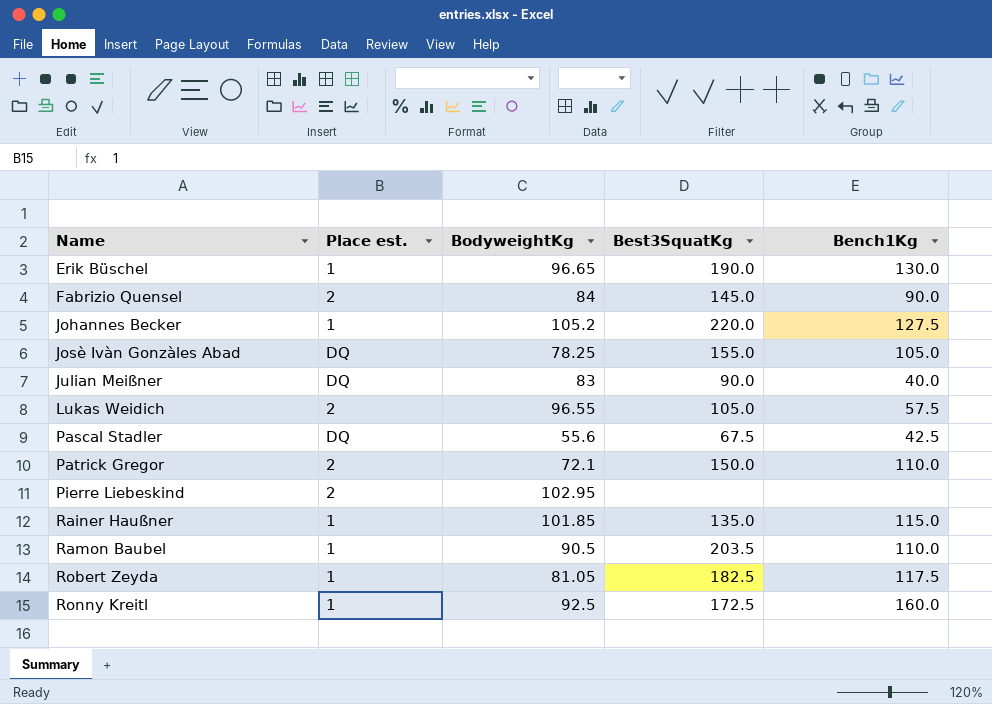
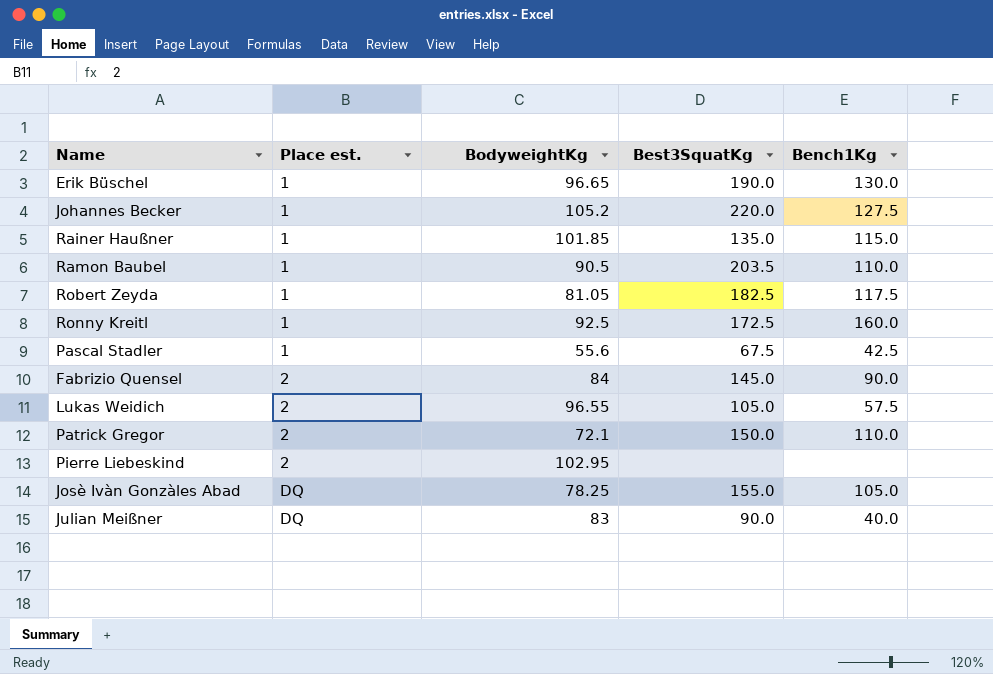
row order: Name ascending -> Place est. ascending
Pascal Stadler | Place est.: DQ -> 1

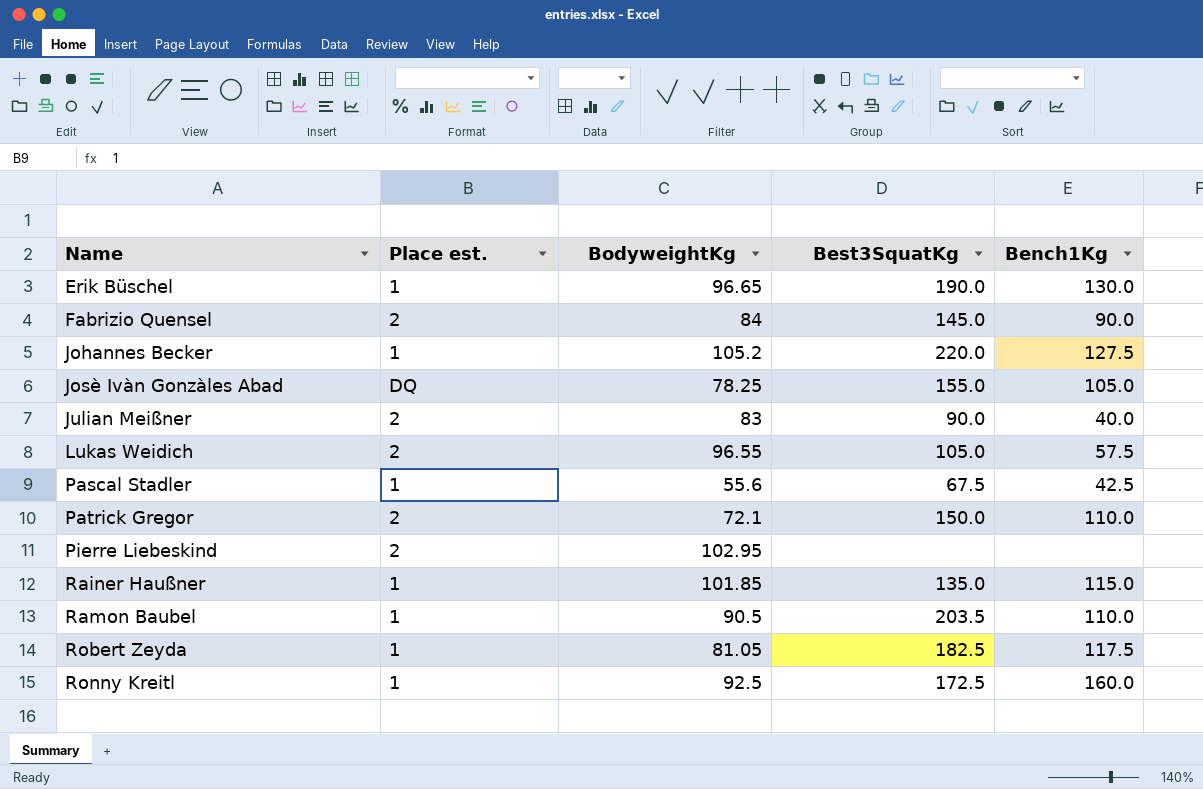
row order: Place est. ascending -> Name ascending
Julian Meißner | Place est.: DQ -> 2

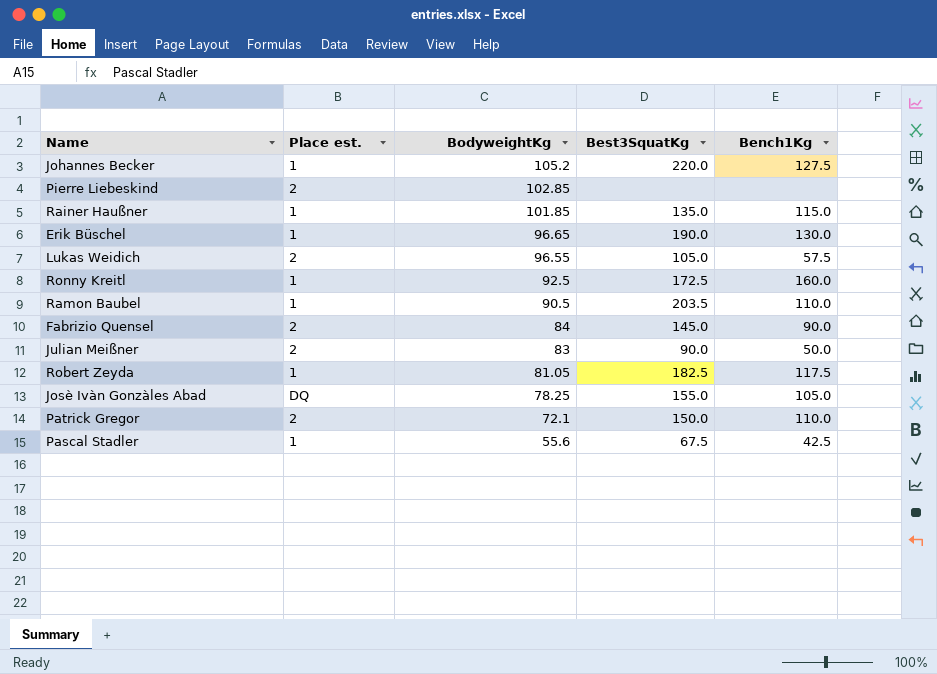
row order: Name ascending -> BodyweightKg descending
Pierre Liebeskind | BodyweightKg: 102.95 -> 102.85
Julian Meißner | Bench1Kg: 40.0 -> 50.0

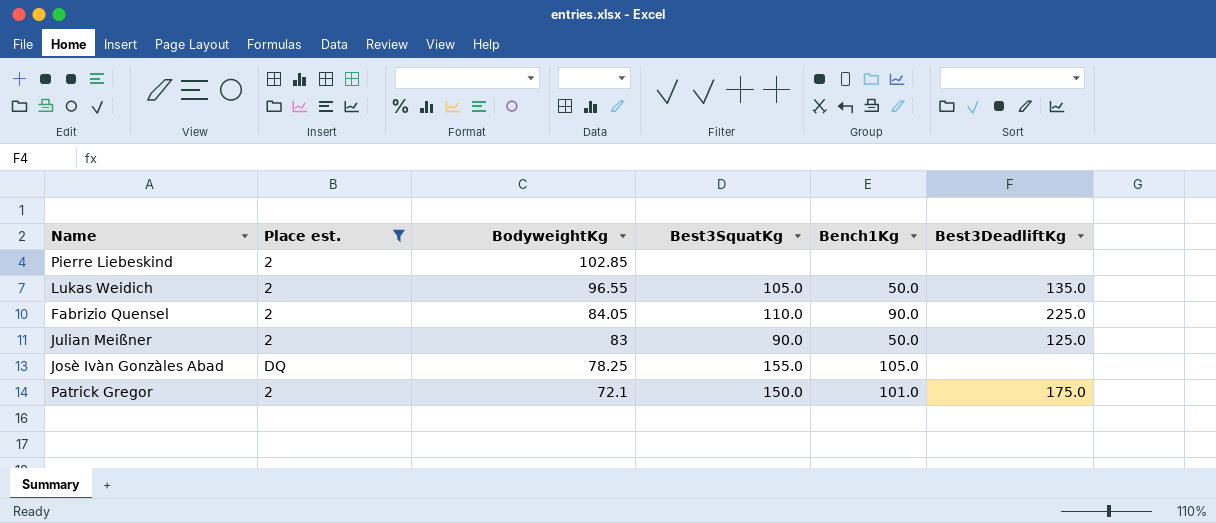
filter: none -> Place est. != 1
column Best3DeadliftKg | position: none -> 6
Lukas Weidich | Bench1Kg: 57.5 -> 50.0
Fabrizio Quensel | BodyweightKg: 84 -> 84.05
Fabrizio Quensel | Best3SquatKg: 145.0 -> 110.0
Patrick Gregor | Bench1Kg: 110.0 -> 101.0

